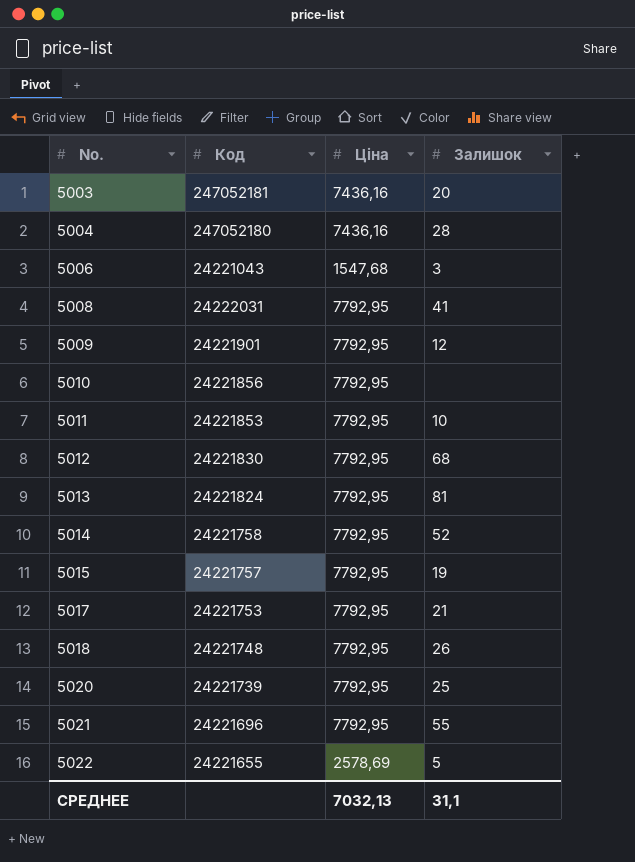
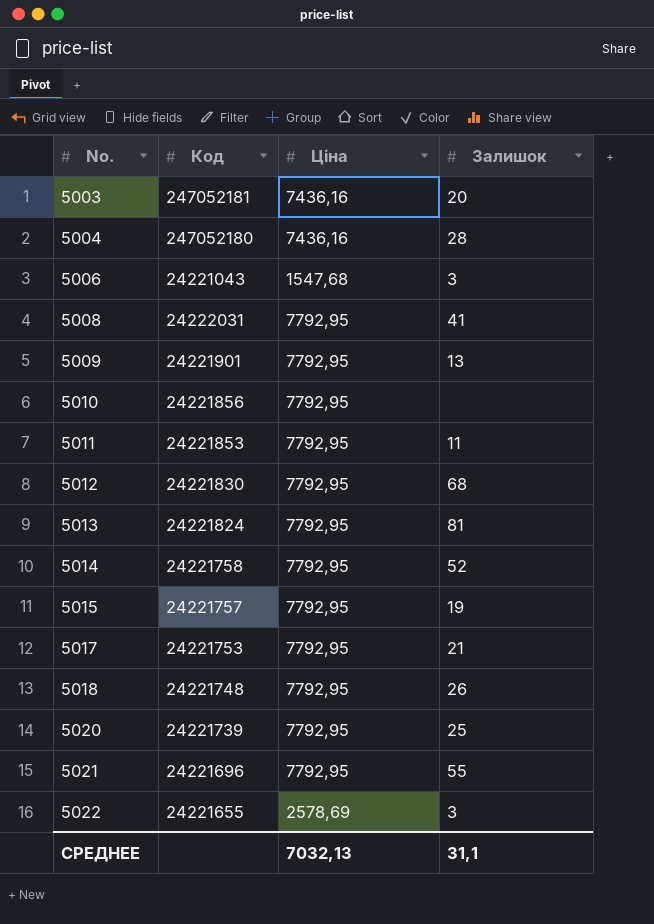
5009 | Залишок: 12 -> 13
5011 | Залишок: 10 -> 11
5022 | Залишок: 5 -> 3

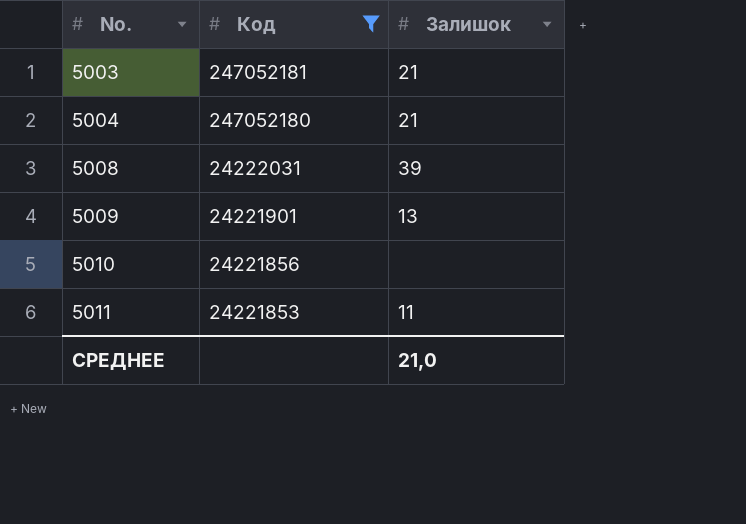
filter: none -> Код >= 24221853
column Ціна | position: 3 -> none
5003 | Залишок: 20 -> 21
5004 | Залишок: 28 -> 21
5008 | Залишок: 41 -> 39
СРЕДНЕЕ | Залишок: 31,1 -> 21,0

